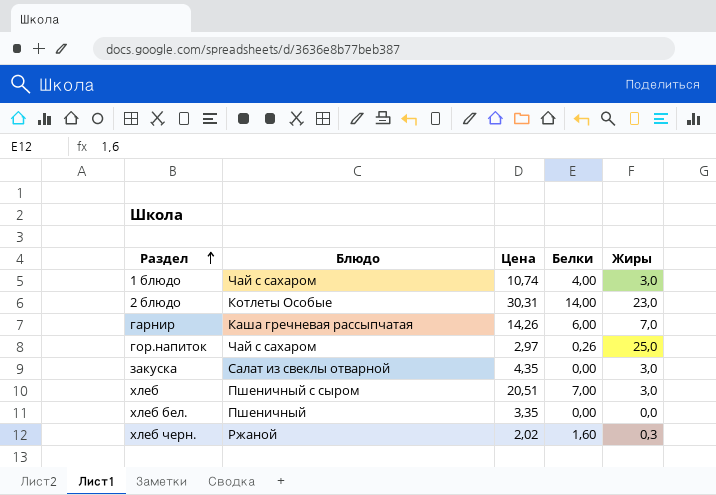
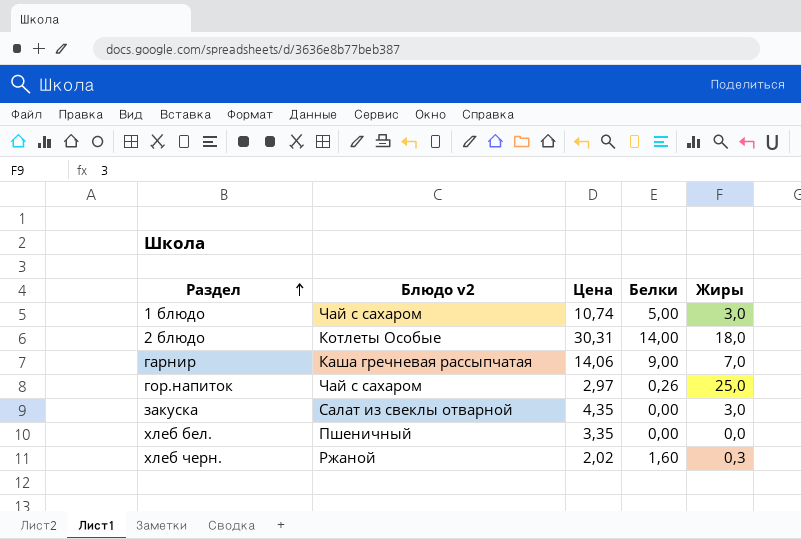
column name: Блюдо -> Блюдо v2
row хлеб: Пшеничный с сыром | 20,51 | 7,00 | 3,0 -> none
1 блюдо | Белки: 4,00 -> 5,00
2 блюдо | Жиры: 23,0 -> 18,0
гарнир | Цена: 14,26 -> 14,06
гарнир | Белки: 6,00 -> 9,00

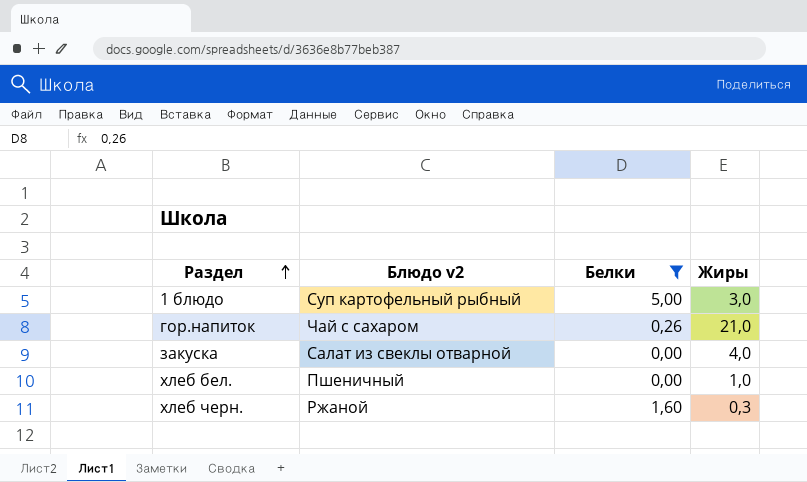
filter: none -> Белки <= 5,00
column Цена | position: 3 -> none
1 блюдо | Блюдо v2: Чай с сахаром -> Суп картофельный рыбный
гор.напиток | Жиры: 25,0 -> 21,0
закуска | Жиры: 3,0 -> 4,0
хлеб бел. | Жиры: 0,0 -> 1,0

